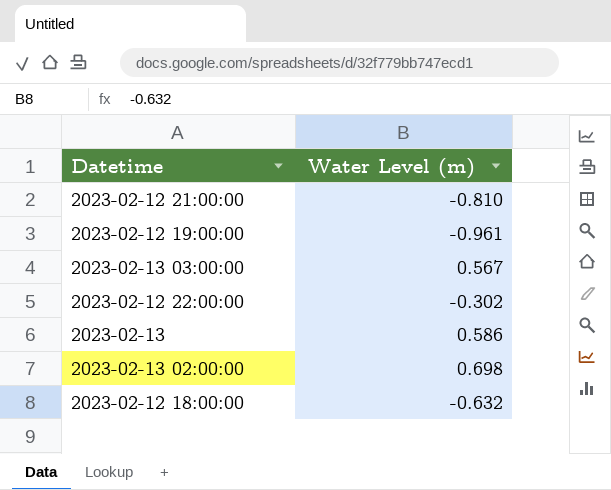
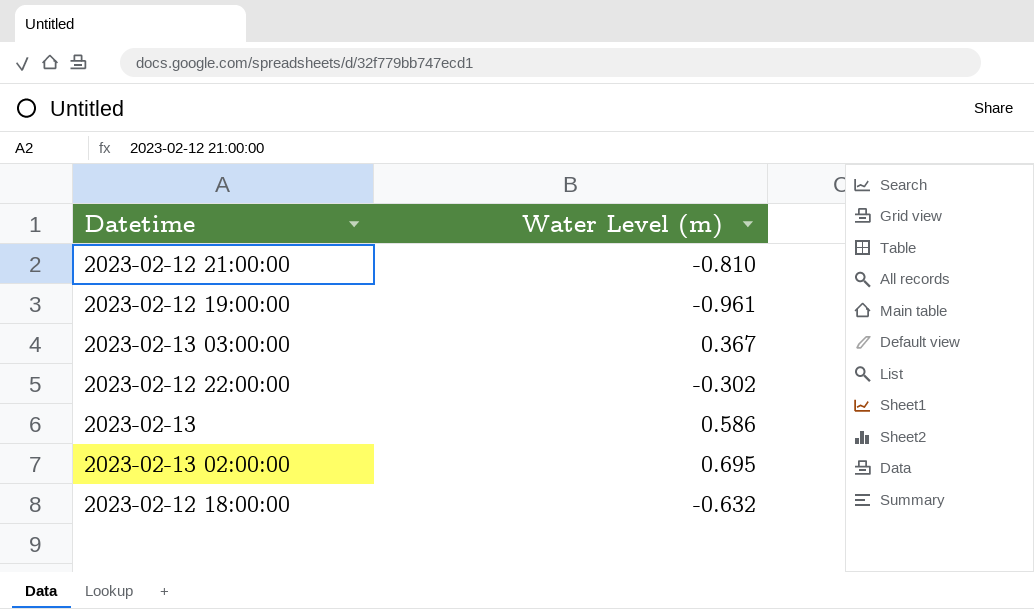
2023-02-13 03:00:00 | Water Level (m): 0.567 -> 0.367
2023-02-13 02:00:00 | Water Level (m): 0.698 -> 0.695

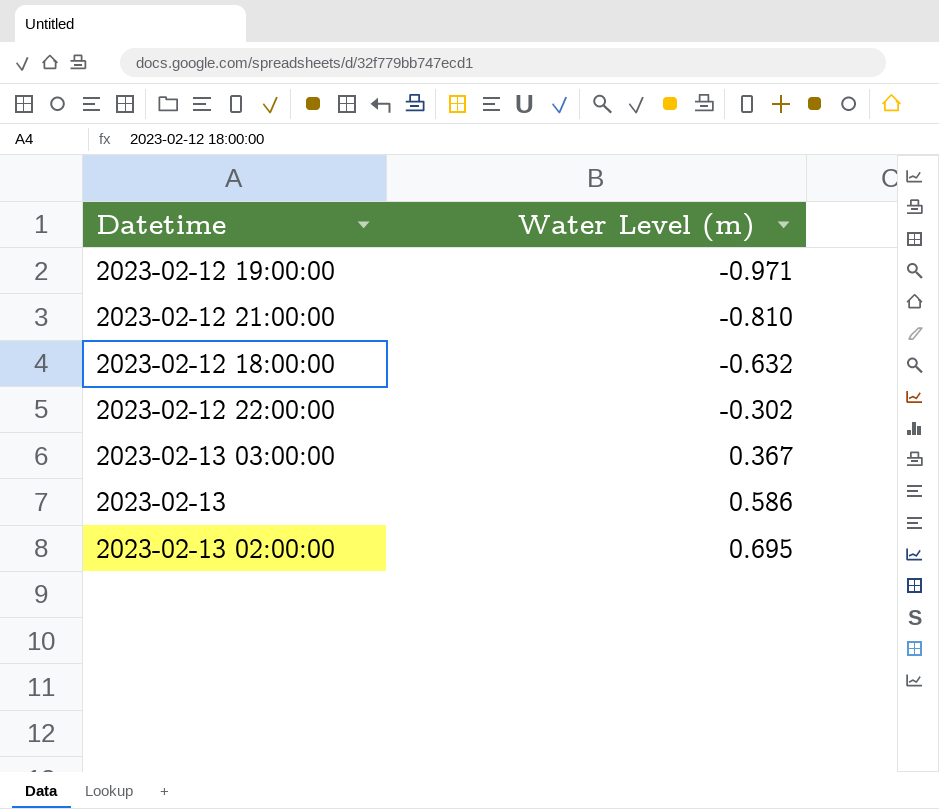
row order: none -> Water Level (m) ascending
2023-02-12 19:00:00 | Water Level (m): -0.961 -> -0.971

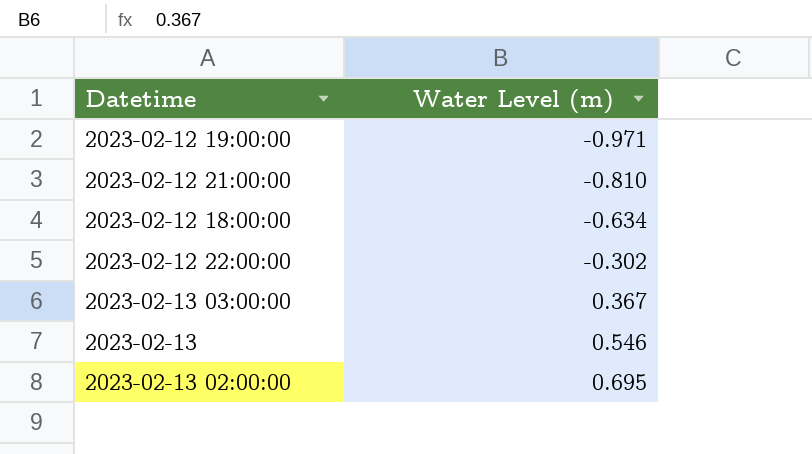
2023-02-12 18:00:00 | Water Level (m): -0.632 -> -0.634
2023-02-13 | Water Level (m): 0.586 -> 0.546

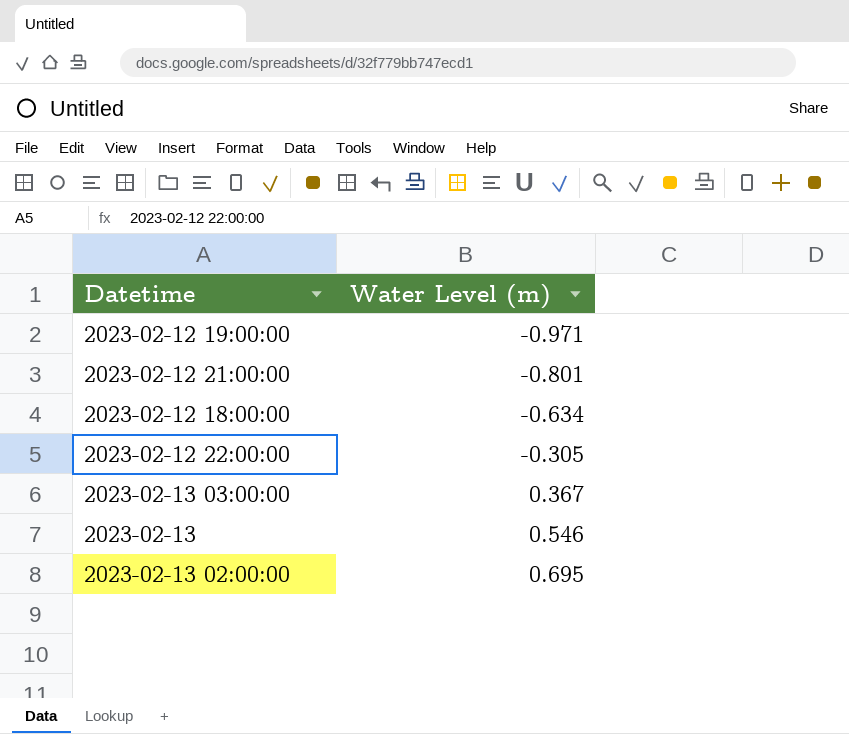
2023-02-12 21:00:00 | Water Level (m): -0.810 -> -0.801
2023-02-12 22:00:00 | Water Level (m): -0.302 -> -0.305

